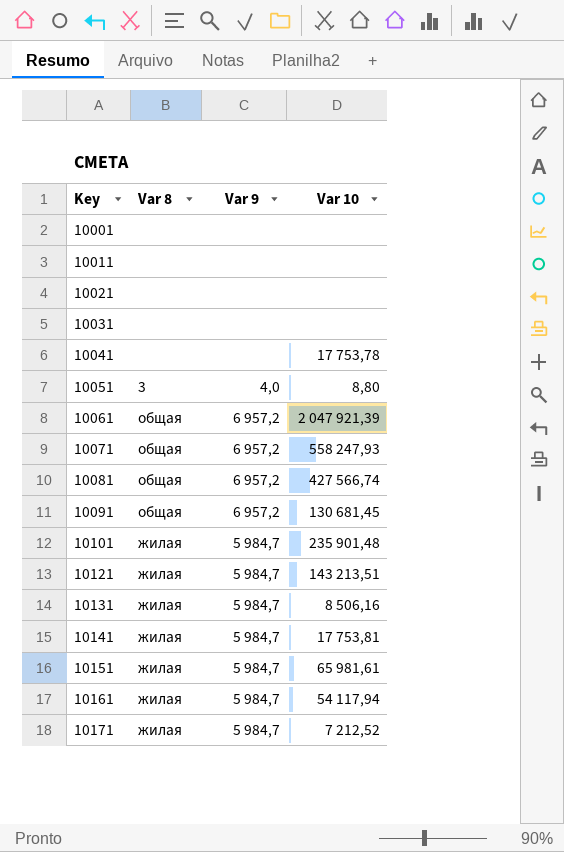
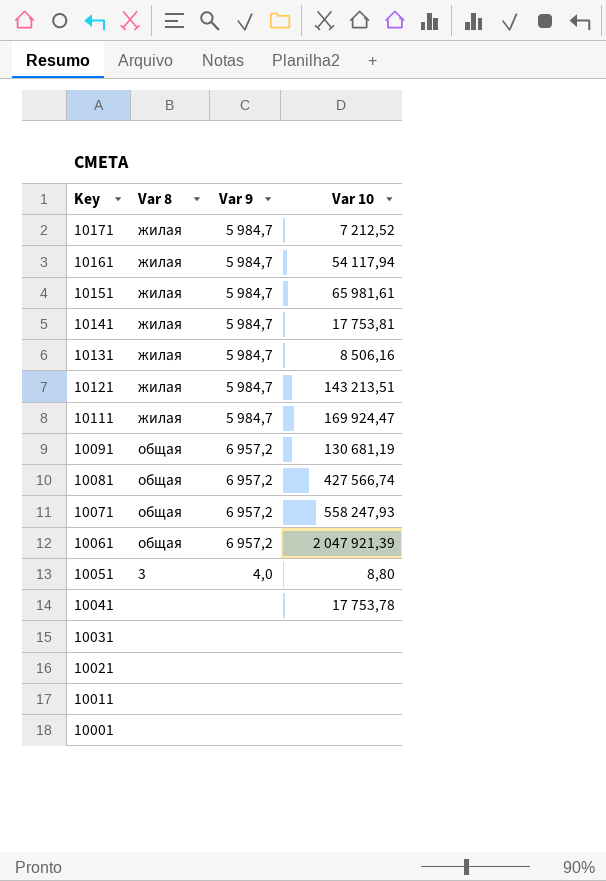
row order: Key ascending -> Key descending
row 10101: жилая | 5 984,7 | 235 901,48 -> none
row 10111: none -> жилая | 5 984,7 | 169 924,47
10091 | Var 10: 130 681,45 -> 130 681,19

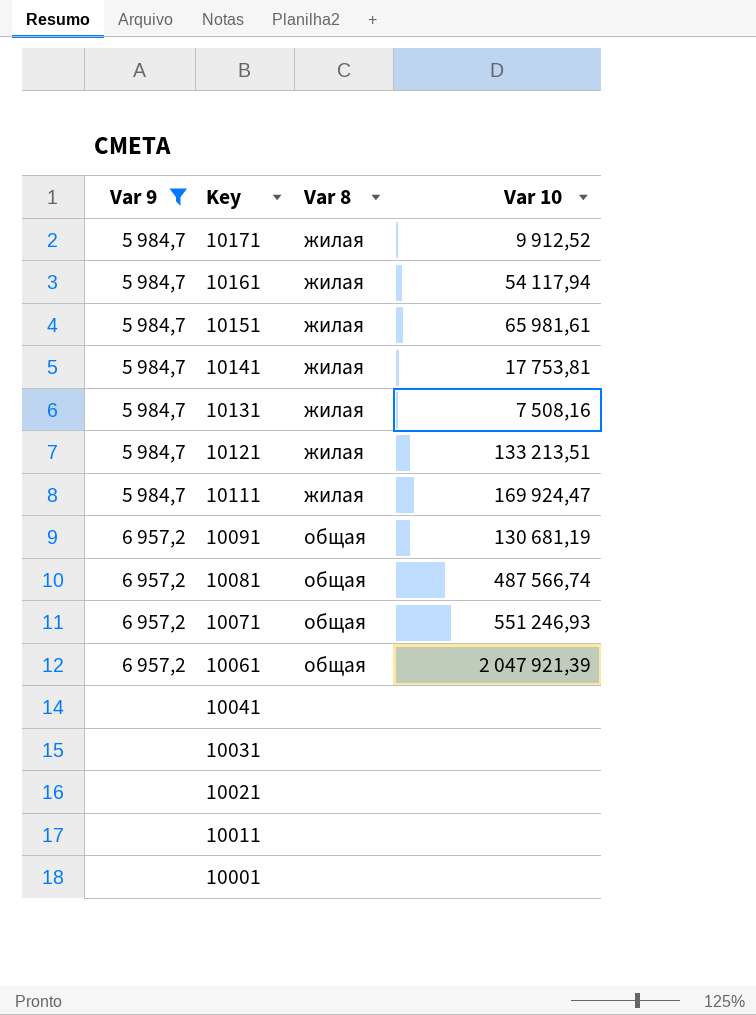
filter: none -> Var 9 != 4,0
column Var 9 | position: 3 -> 1
10171 | Var 10: 7 212,52 -> 9 912,52
10131 | Var 10: 8 506,16 -> 7 508,16
10121 | Var 10: 143 213,51 -> 133 213,51
10081 | Var 10: 427 566,74 -> 487 566,74
10071 | Var 10: 558 247,93 -> 551 246,93
10041 | Var 10: 17 753,78 -> none

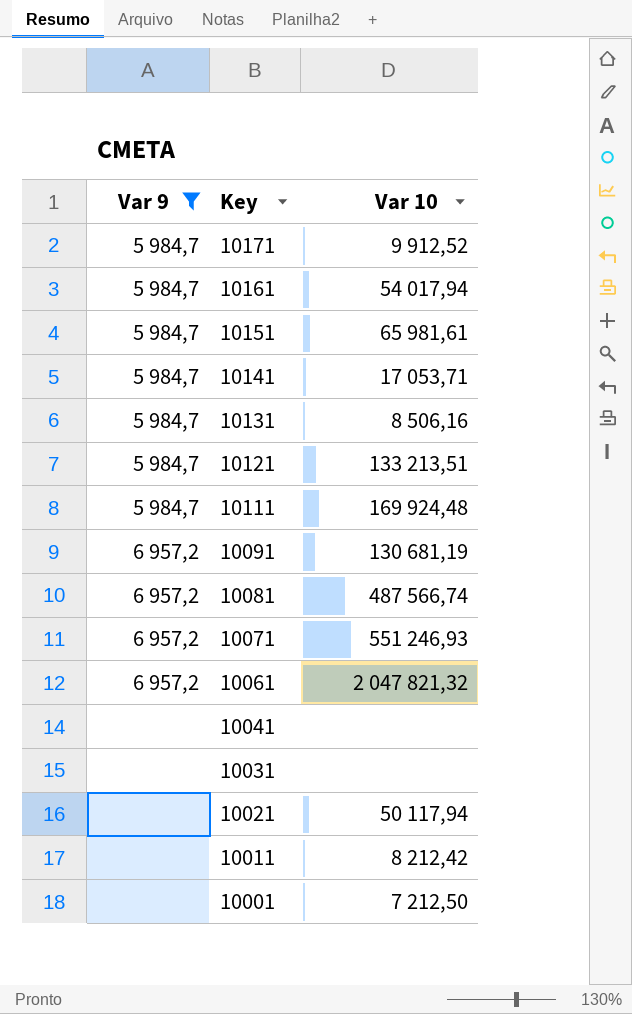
column Var 8 | position: 3 -> none
10161 | Var 10: 54 117,94 -> 54 017,94
10141 | Var 10: 17 753,81 -> 17 053,71
10131 | Var 10: 7 508,16 -> 8 506,16
10111 | Var 10: 169 924,47 -> 169 924,48
10061 | Var 10: 2 047 921,39 -> 2 047 821,32
10021 | Var 10: none -> 50 117,94
10011 | Var 10: none -> 8 212,42
10001 | Var 10: none -> 7 212,50

